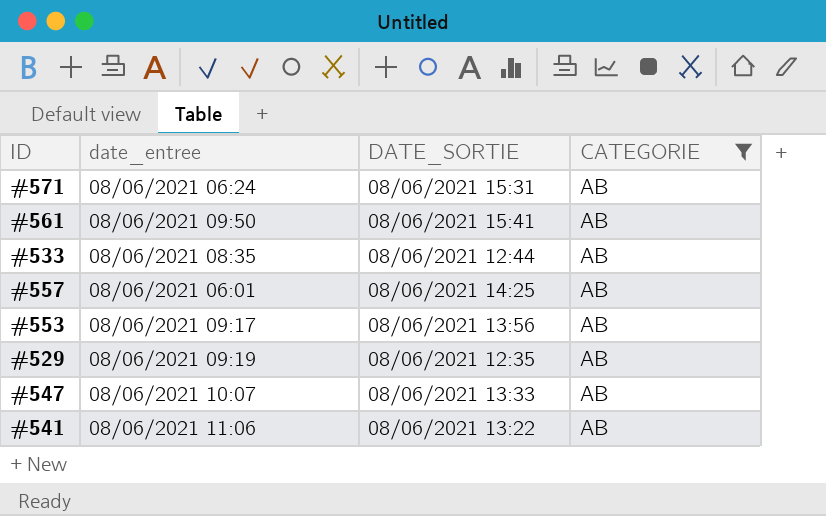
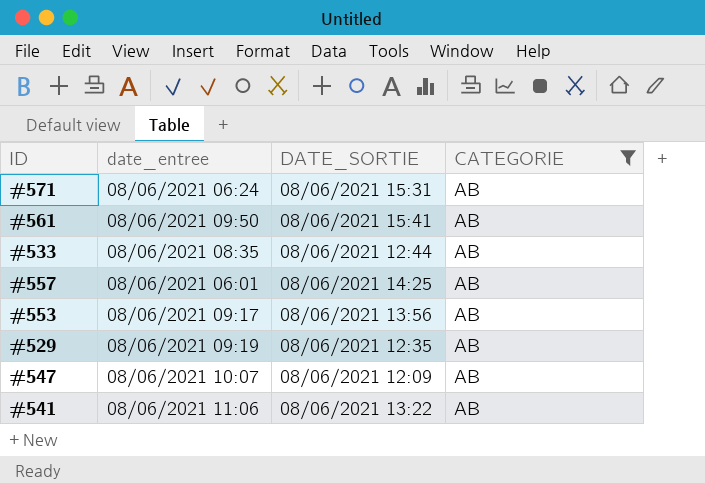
#547 | DATE_SORTIE: 08/06/2021 13:33 -> 08/06/2021 12:09

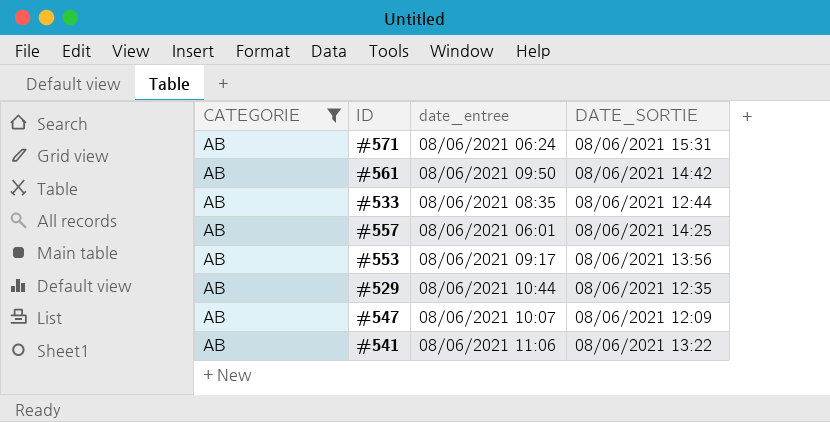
column CATEGORIE | position: 4 -> 1
#561 | DATE_SORTIE: 08/06/2021 15:41 -> 08/06/2021 14:42
#529 | date_entree: 08/06/2021 09:19 -> 08/06/2021 10:44

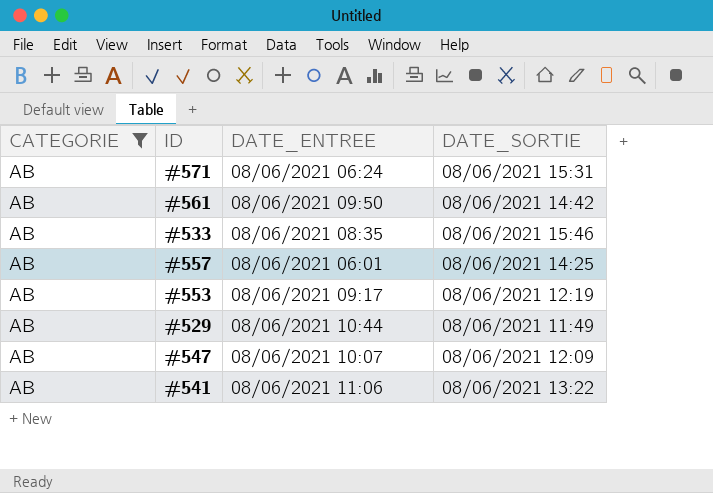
column name: date_entree -> DATE_ENTREE
#533 | DATE_SORTIE: 08/06/2021 12:44 -> 08/06/2021 15:46
#553 | DATE_SORTIE: 08/06/2021 13:56 -> 08/06/2021 12:19
#529 | DATE_SORTIE: 08/06/2021 12:35 -> 08/06/2021 11:49

